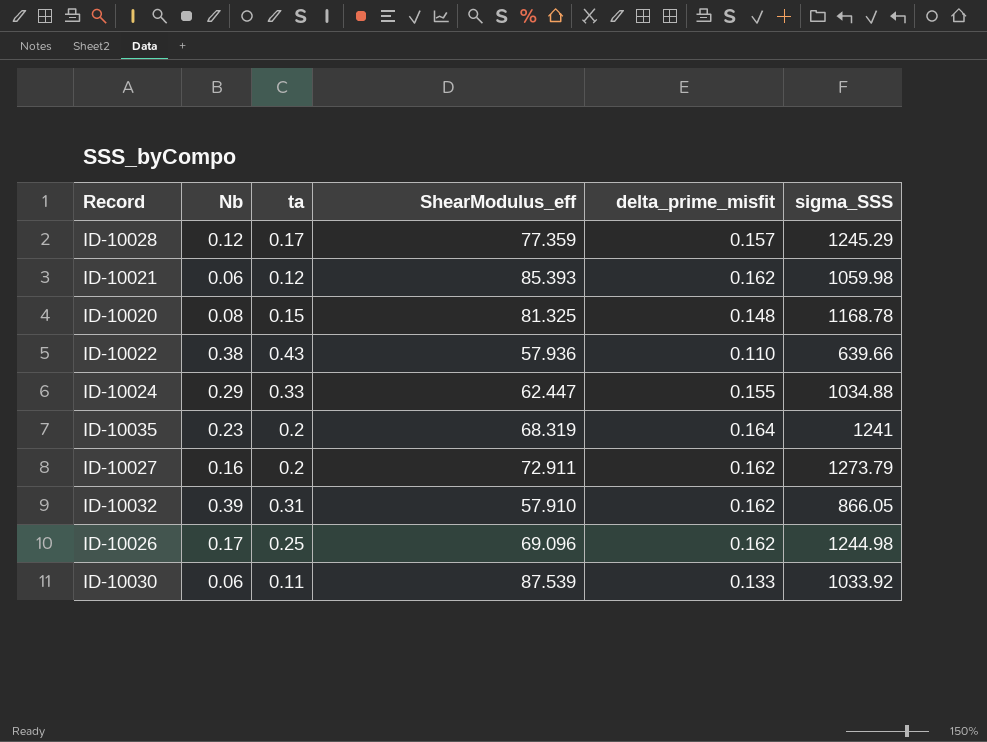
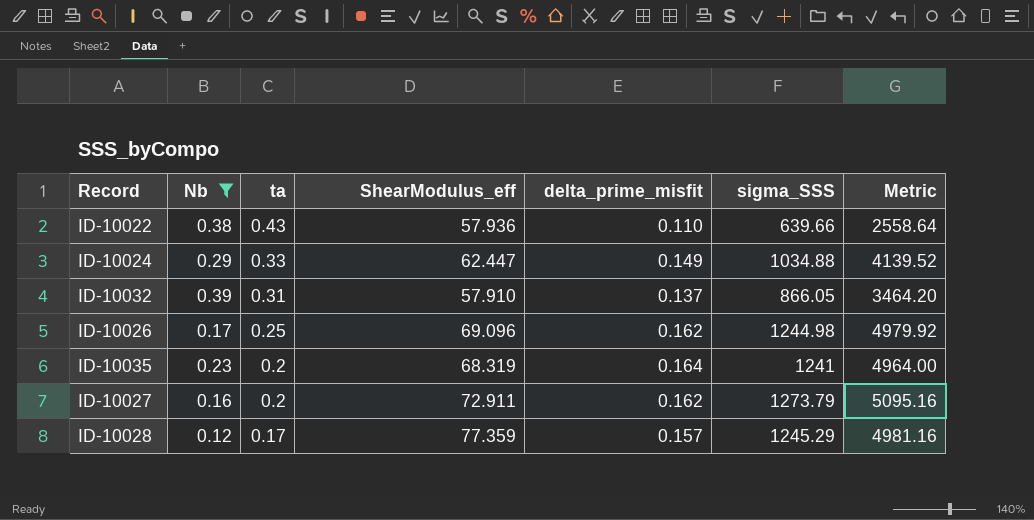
filter: none -> Nb >= 0.12
row order: none -> ta descending
column Metric | formula: none -> [sigma_SSS] * 4
ID-10024 | delta_prime_misfit: 0.155 -> 0.149
ID-10032 | delta_prime_misfit: 0.162 -> 0.137

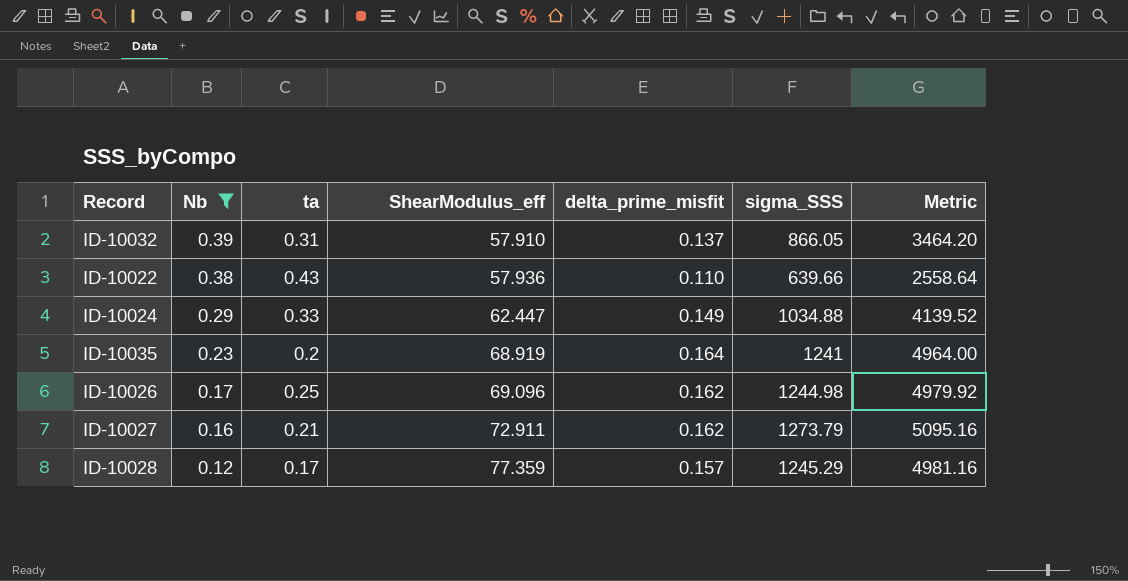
row order: ta descending -> Nb descending
ID-10035 | ShearModulus_eff: 68.319 -> 68.919
ID-10027 | ta: 0.2 -> 0.21

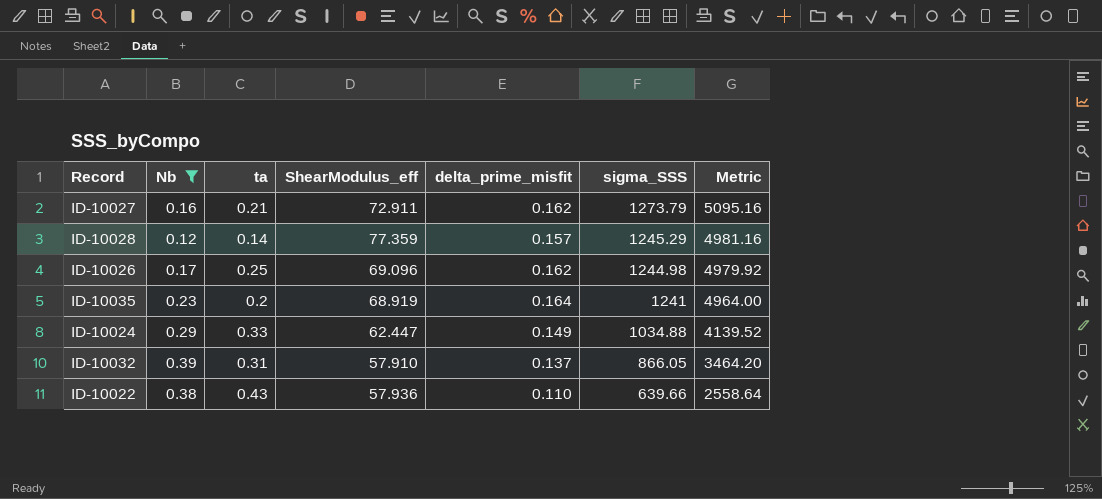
row order: Nb descending -> sigma_SSS descending
ID-10028 | ta: 0.17 -> 0.14

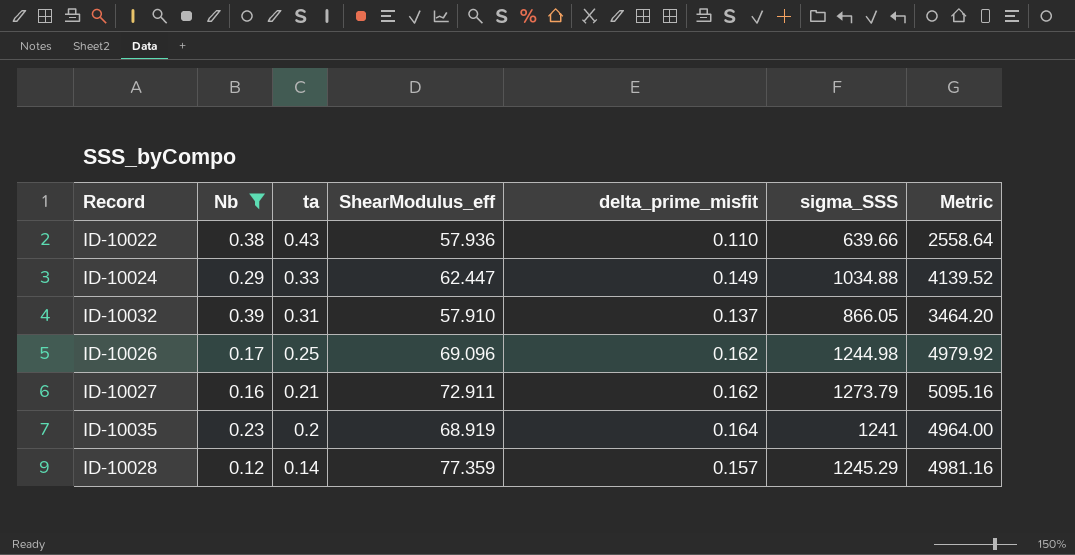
row order: sigma_SSS descending -> ta descending

